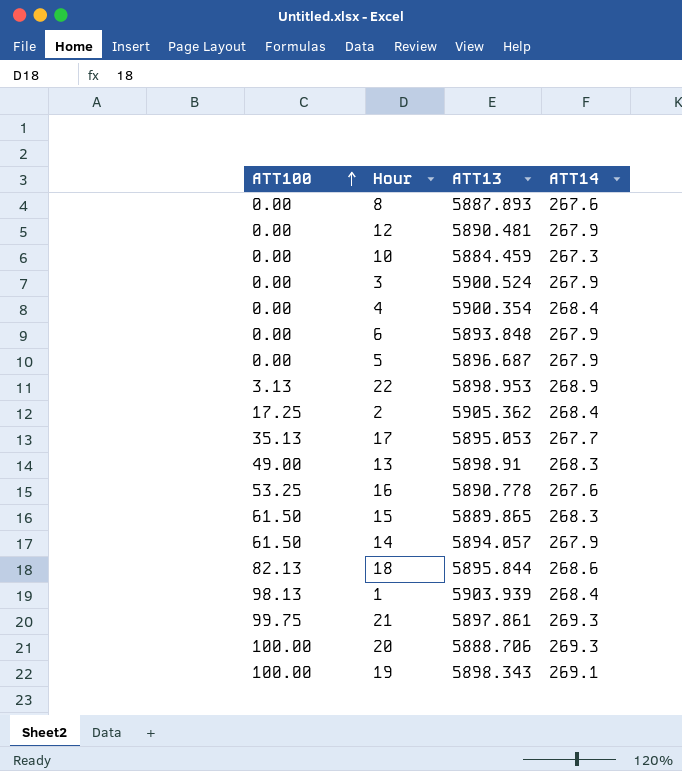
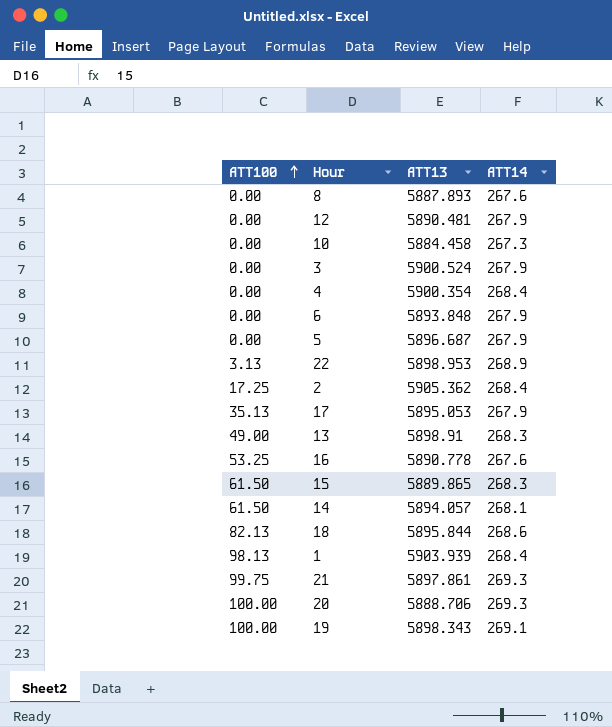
10 | ATT13: 5884.459 -> 5884.458
17 | ATT14: 267.7 -> 267.9
14 | ATT14: 267.9 -> 268.1

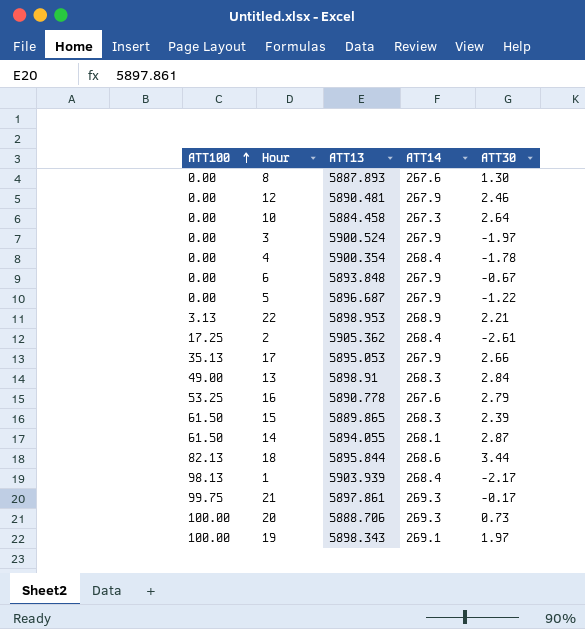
column ATT30 | position: none -> 5
14 | ATT13: 5894.057 -> 5894.055

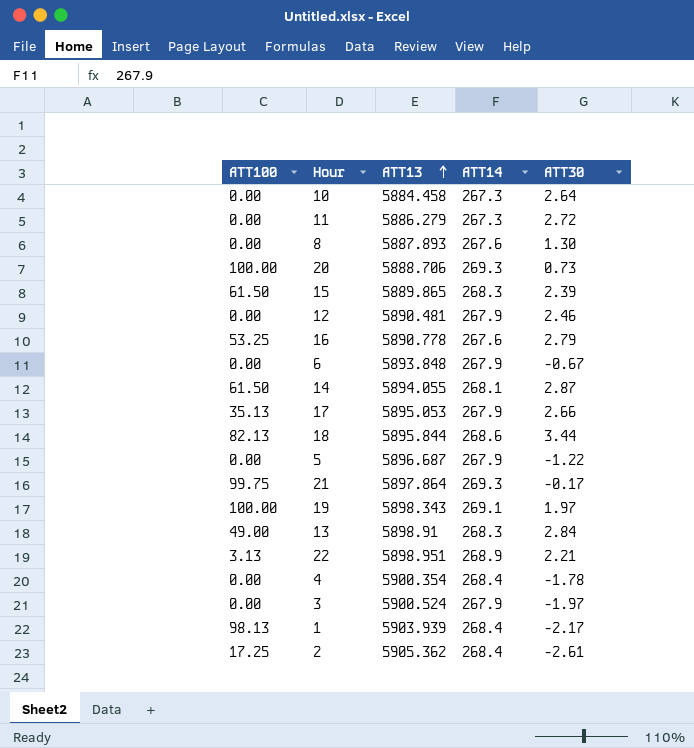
row order: ATT100 ascending -> ATT13 ascending
row 11: none -> 0.00 | 5886.279 | 267.3 | 2.72
21 | ATT13: 5897.861 -> 5897.864
22 | ATT13: 5898.953 -> 5898.951

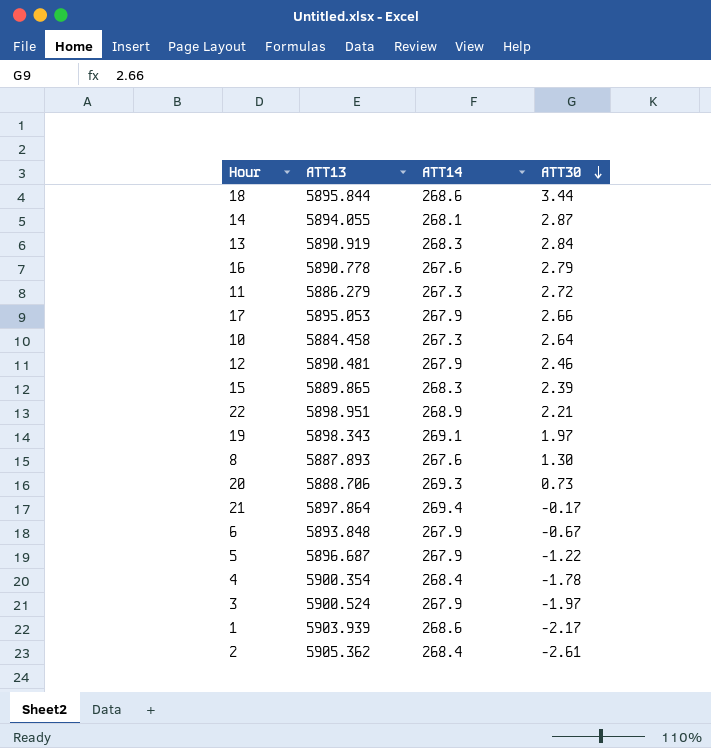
row order: ATT13 ascending -> ATT30 descending
column ATT100 | position: 1 -> none
13 | ATT13: 5898.91 -> 5890.919
21 | ATT14: 269.3 -> 269.4
1 | ATT14: 268.4 -> 268.6

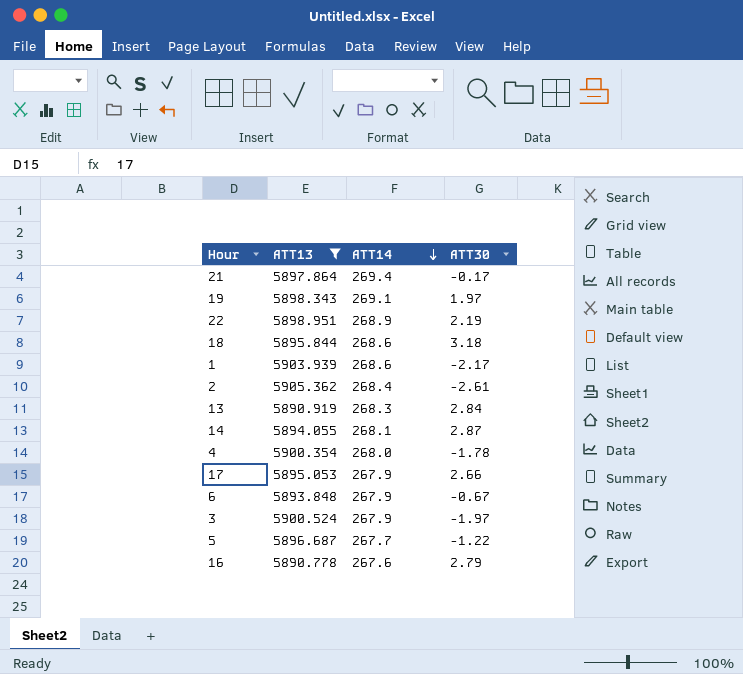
filter: none -> ATT13 >= 5890.778
row order: ATT30 descending -> ATT14 descending
22 | ATT30: 2.21 -> 2.19
18 | ATT30: 3.44 -> 3.18
4 | ATT14: 268.4 -> 268.0
5 | ATT14: 267.9 -> 267.7

